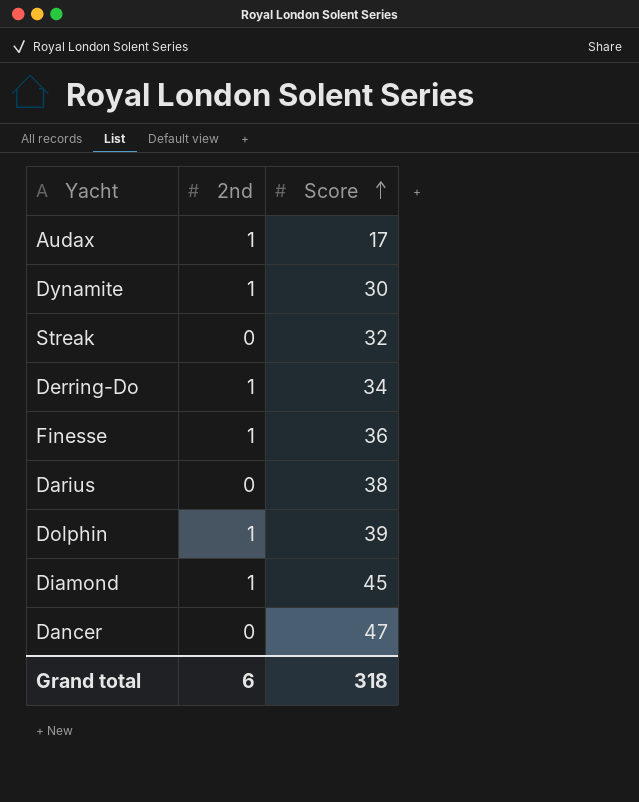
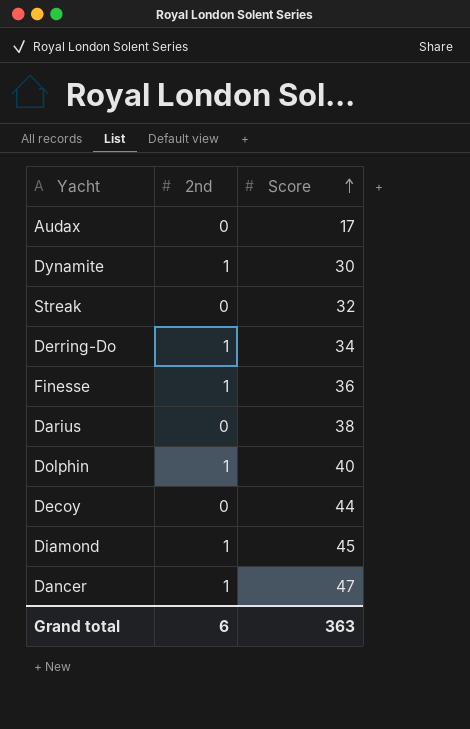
Audax | 2nd: 1 -> 0
Dolphin | Score: 39 -> 40
row Decoy: none -> 0 | 44
Dancer | 2nd: 0 -> 1
Grand total | Score: 318 -> 363

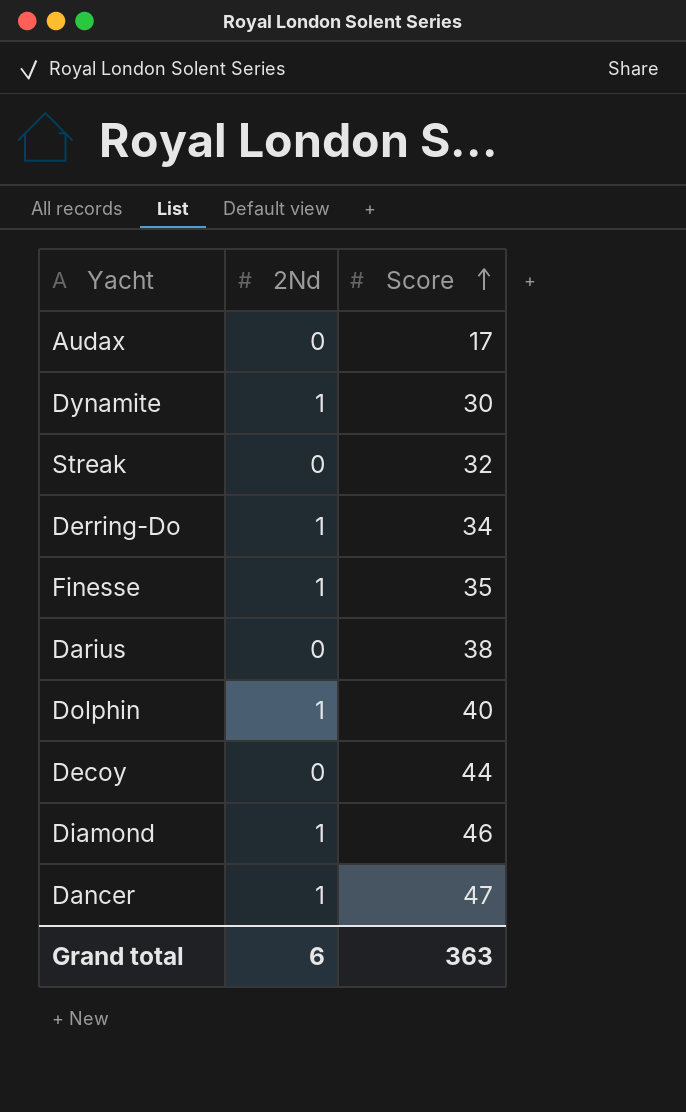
column name: 2nd -> 2Nd
Finesse | Score: 36 -> 35
Diamond | Score: 45 -> 46

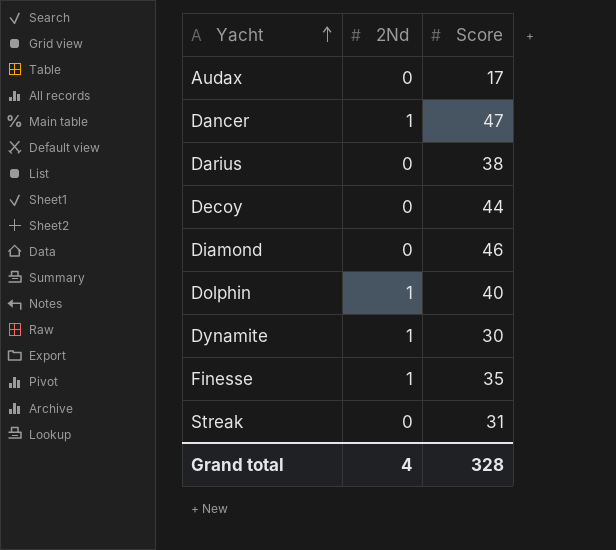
row order: Score ascending -> Yacht ascending
row Derring-Do: 1 | 34 -> none
Diamond | 2Nd: 1 -> 0
Streak | Score: 32 -> 31
Grand total | 2Nd: 6 -> 4
Grand total | Score: 363 -> 328

